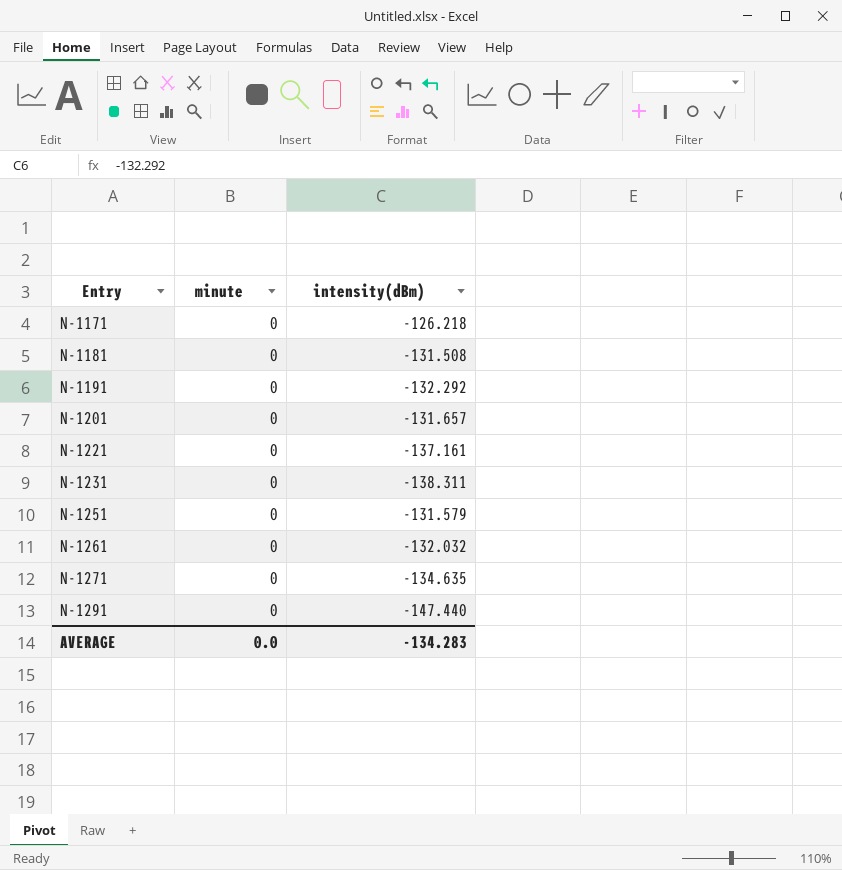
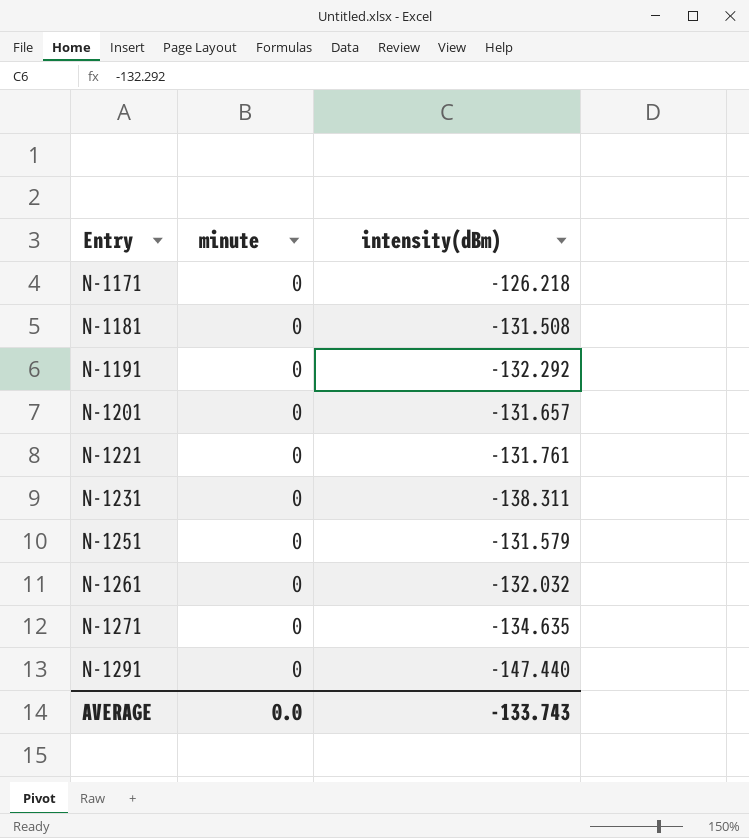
N-1221 | intensity(dBm): -137.161 -> -131.761
AVERAGE | intensity(dBm): -134.283 -> -133.743

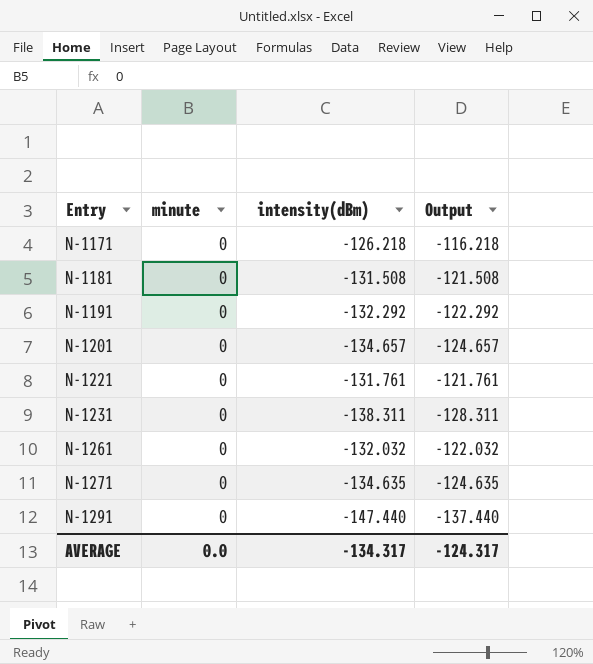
column Output | formula: none -> [intensity(dBm)] + 10
row N-1251: 0 | -131.579 -> none
N-1201 | intensity(dBm): -131.657 -> -134.657
AVERAGE | intensity(dBm): -133.743 -> -134.317

